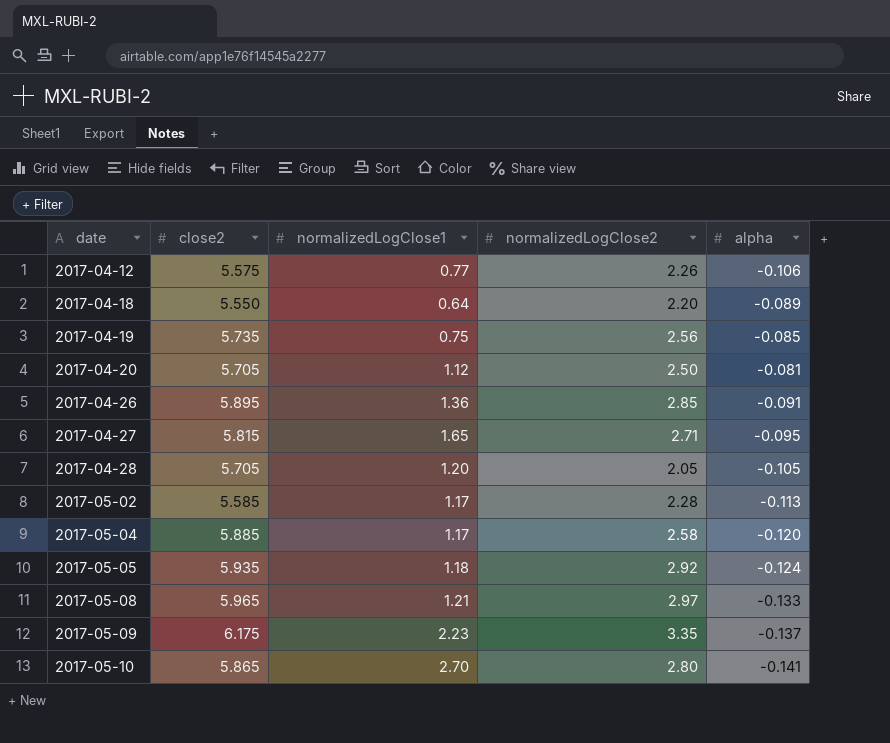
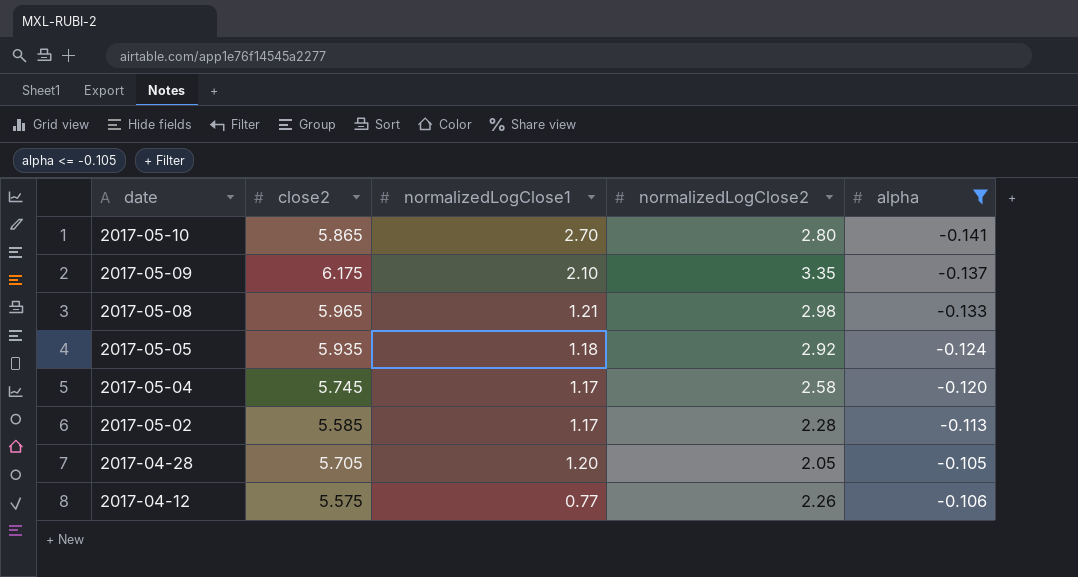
filter: none -> alpha <= -0.105
row order: date ascending -> date descending
2017-05-09 | normalizedLogClose1: 2.23 -> 2.10
2017-05-08 | normalizedLogClose2: 2.97 -> 2.98
2017-05-04 | close2: 5.885 -> 5.745

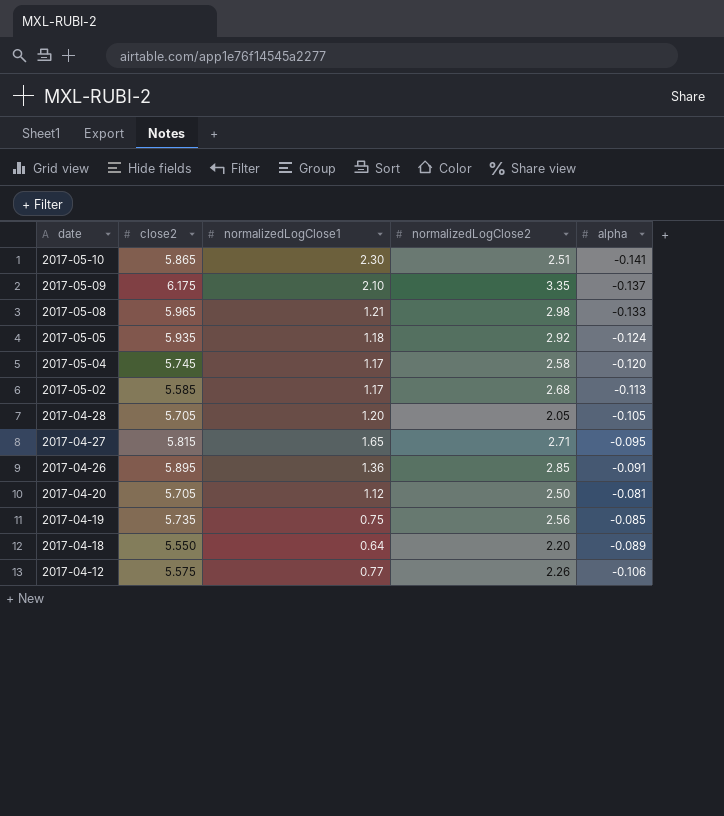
filter: alpha <= -0.105 -> none
2017-05-10 | normalizedLogClose1: 2.70 -> 2.30
2017-05-10 | normalizedLogClose2: 2.80 -> 2.51
2017-05-02 | normalizedLogClose2: 2.28 -> 2.68

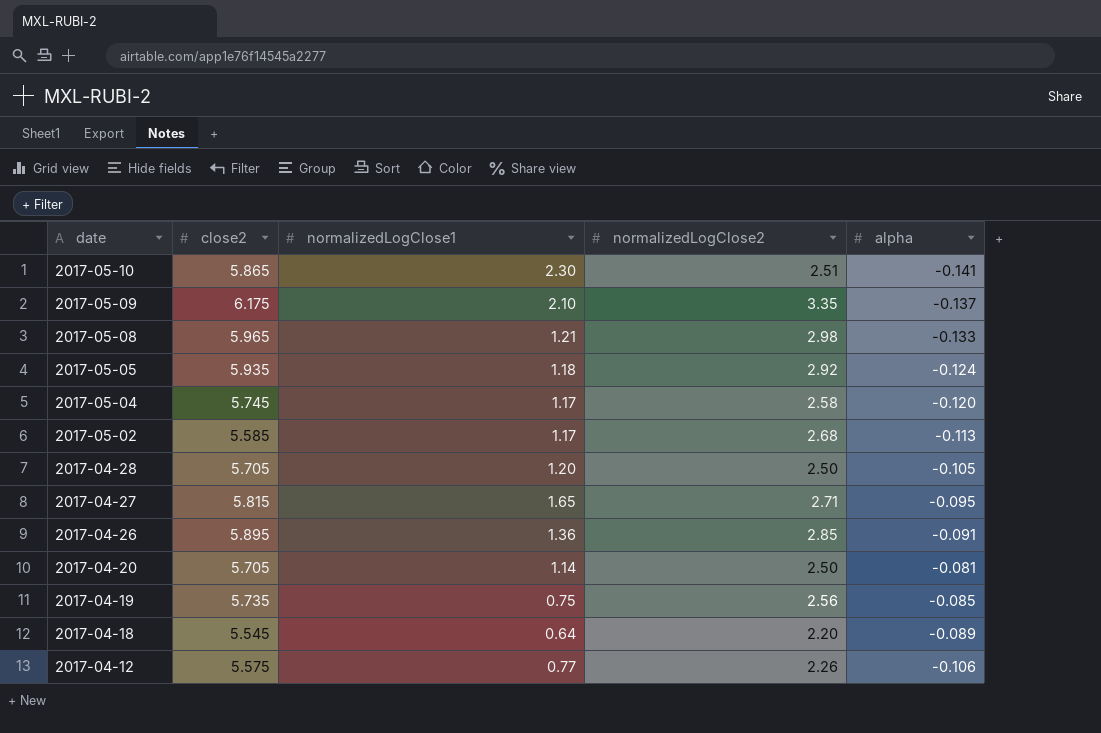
2017-04-28 | normalizedLogClose2: 2.05 -> 2.50
2017-04-20 | normalizedLogClose1: 1.12 -> 1.14
2017-04-18 | close2: 5.550 -> 5.545

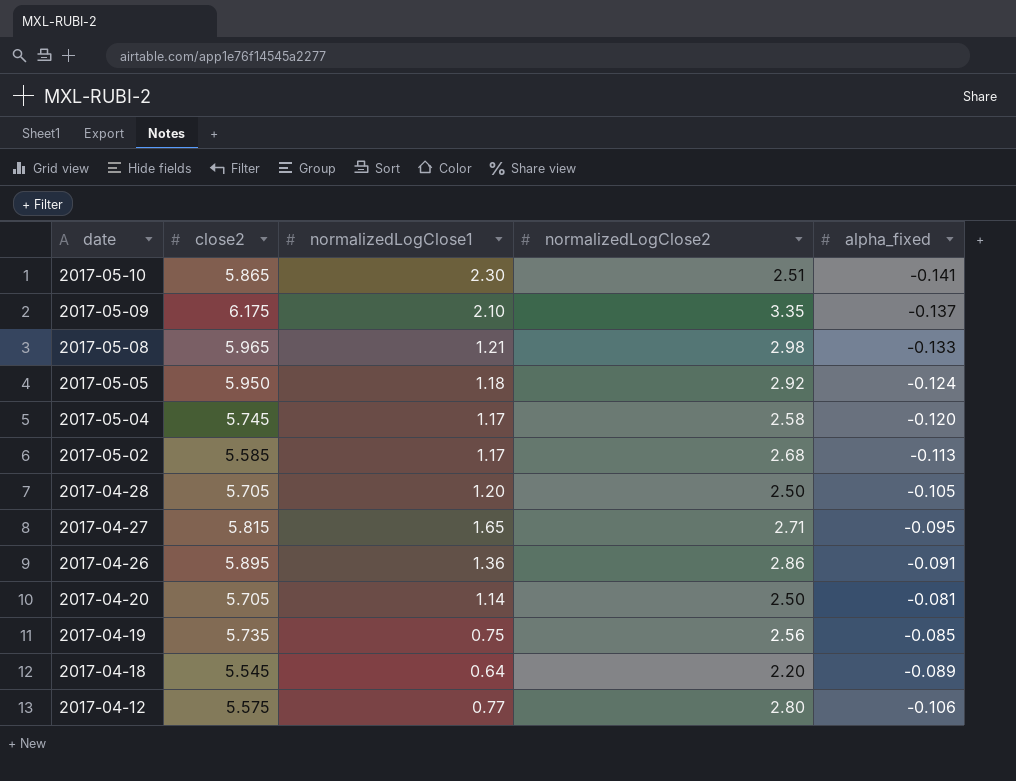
column name: alpha -> alpha_fixed
2017-05-05 | close2: 5.935 -> 5.950
2017-04-26 | normalizedLogClose2: 2.85 -> 2.86
2017-04-12 | normalizedLogClose2: 2.26 -> 2.80

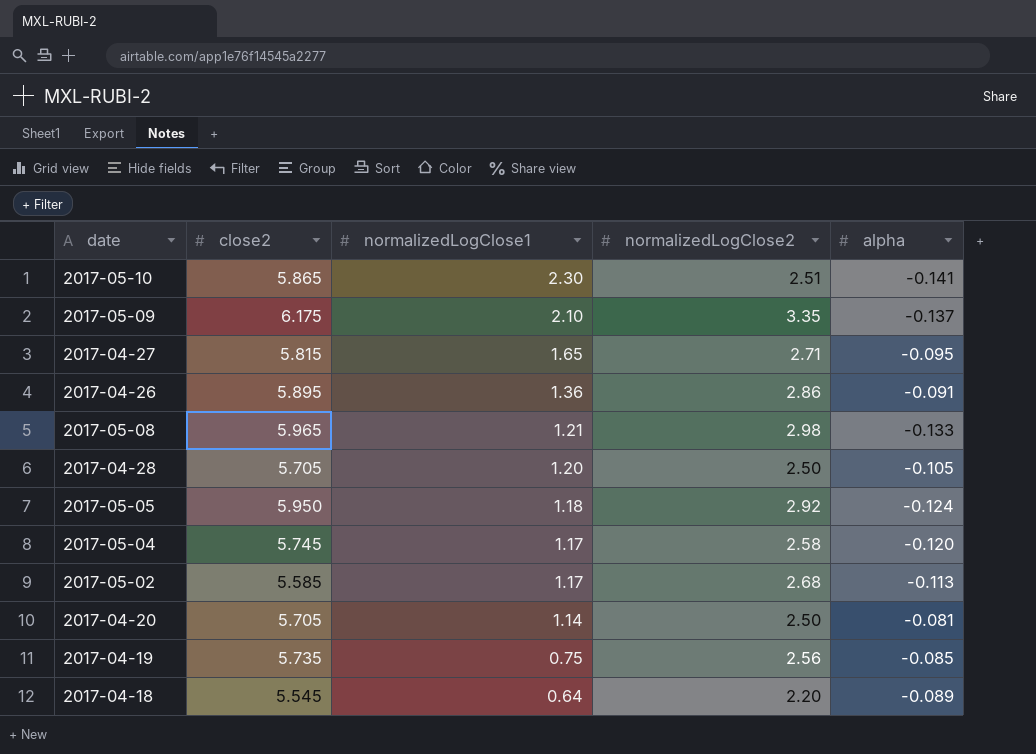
row order: date descending -> normalizedLogClose1 descending
column name: alpha_fixed -> alpha
row 2017-04-12: 5.575 | 0.77 | 2.80 | -0.106 -> none

